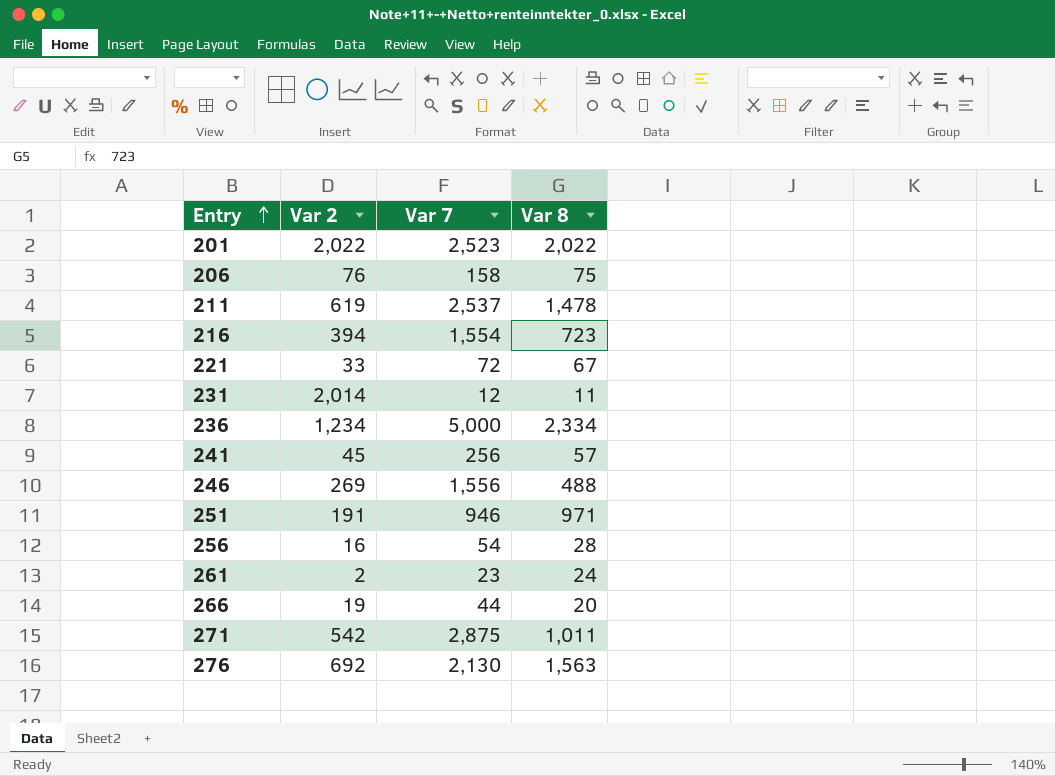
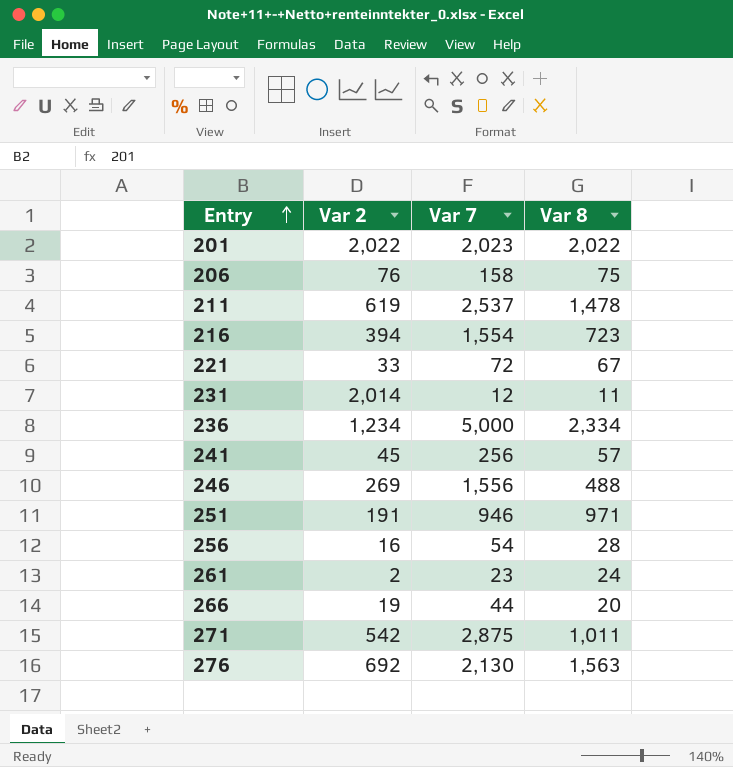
201 | Var 7: 2,523 -> 2,023

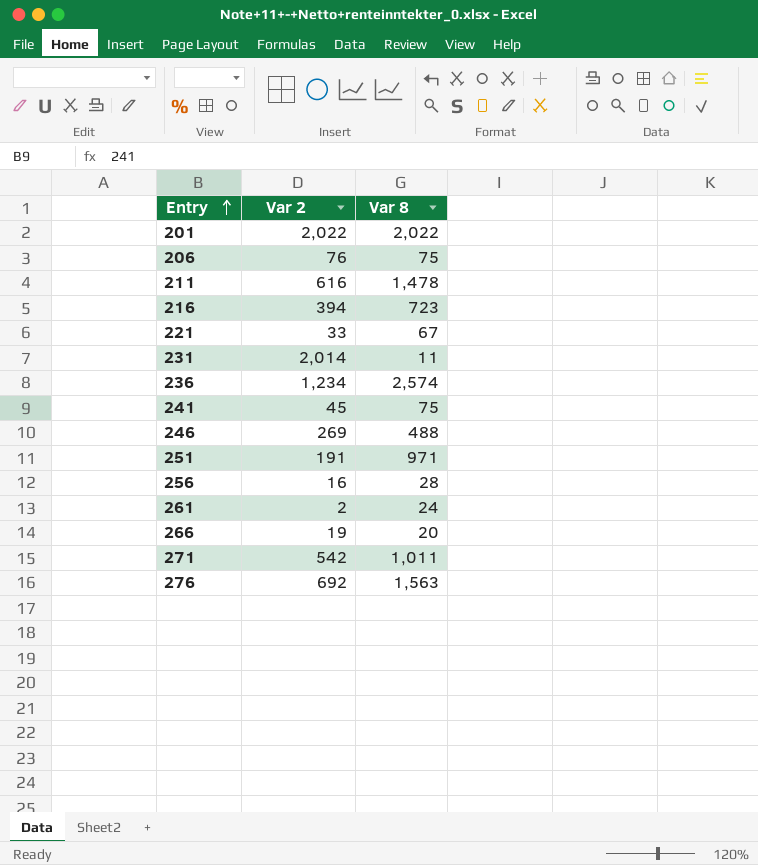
column Var 7 | position: 3 -> none
211 | Var 2: 619 -> 616
236 | Var 8: 2,334 -> 2,574
241 | Var 8: 57 -> 75

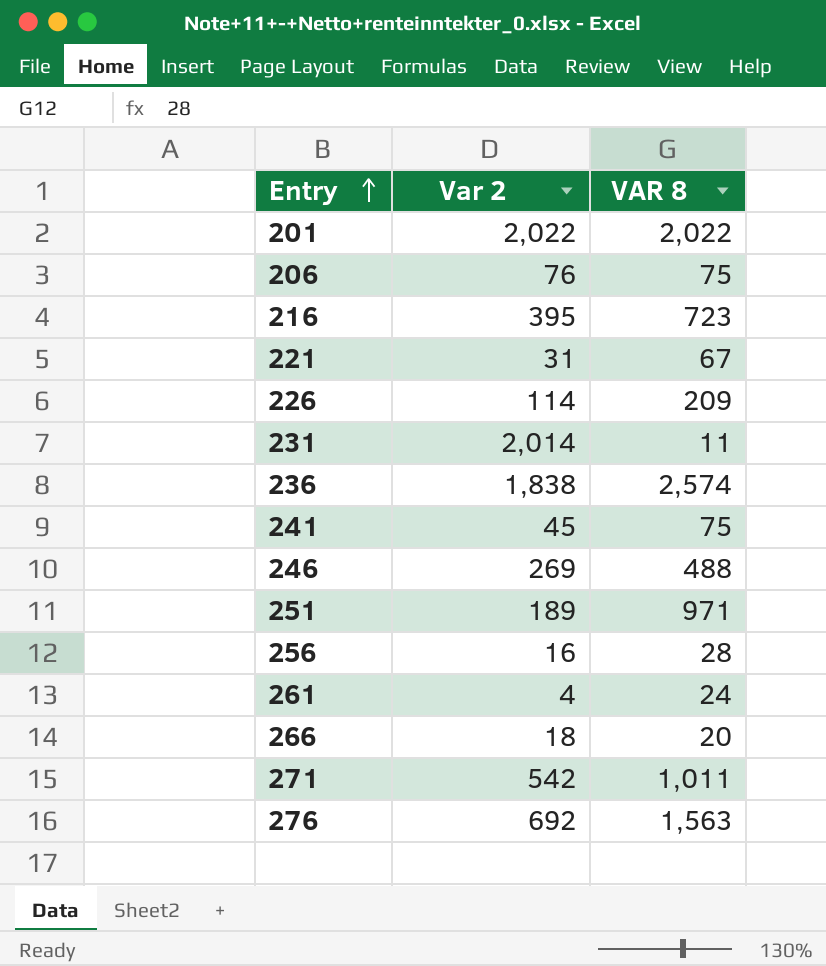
column name: Var 8 -> VAR 8
row 211: 616 | 1,478 -> none
216 | Var 2: 394 -> 395
221 | Var 2: 33 -> 31
row 226: none -> 114 | 209
236 | Var 2: 1,234 -> 1,838
251 | Var 2: 191 -> 189
261 | Var 2: 2 -> 4
266 | Var 2: 19 -> 18

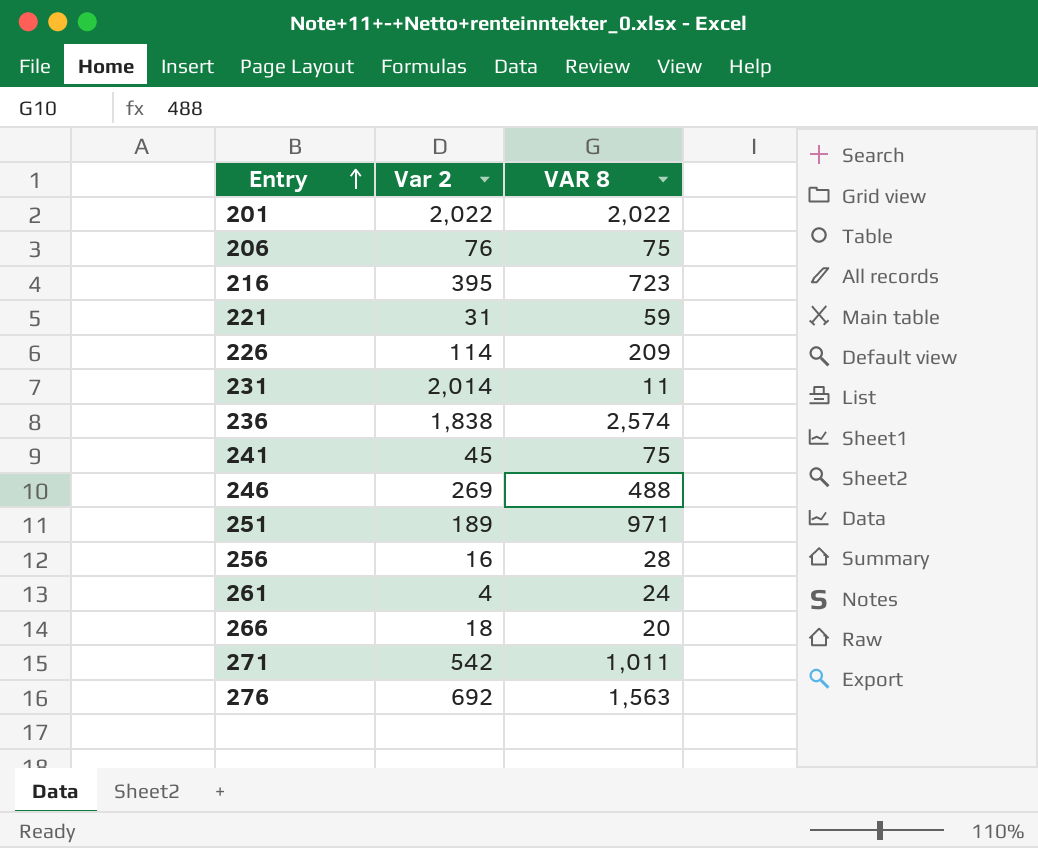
221 | VAR 8: 67 -> 59

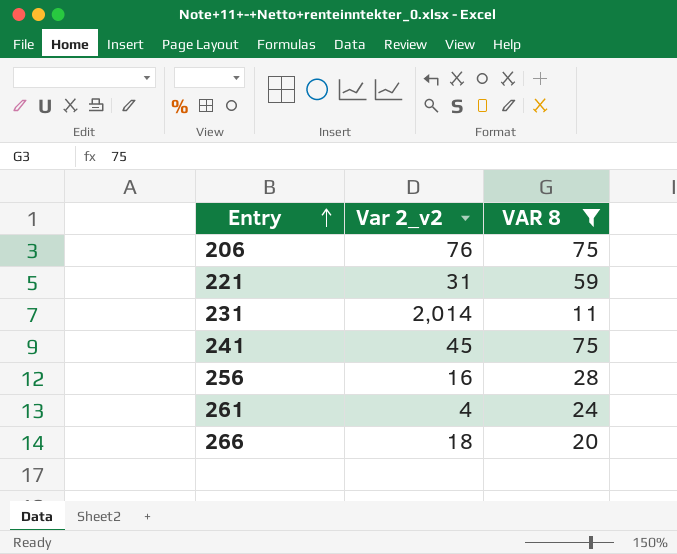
filter: none -> VAR 8 <= 75
column name: Var 2 -> Var 2_v2

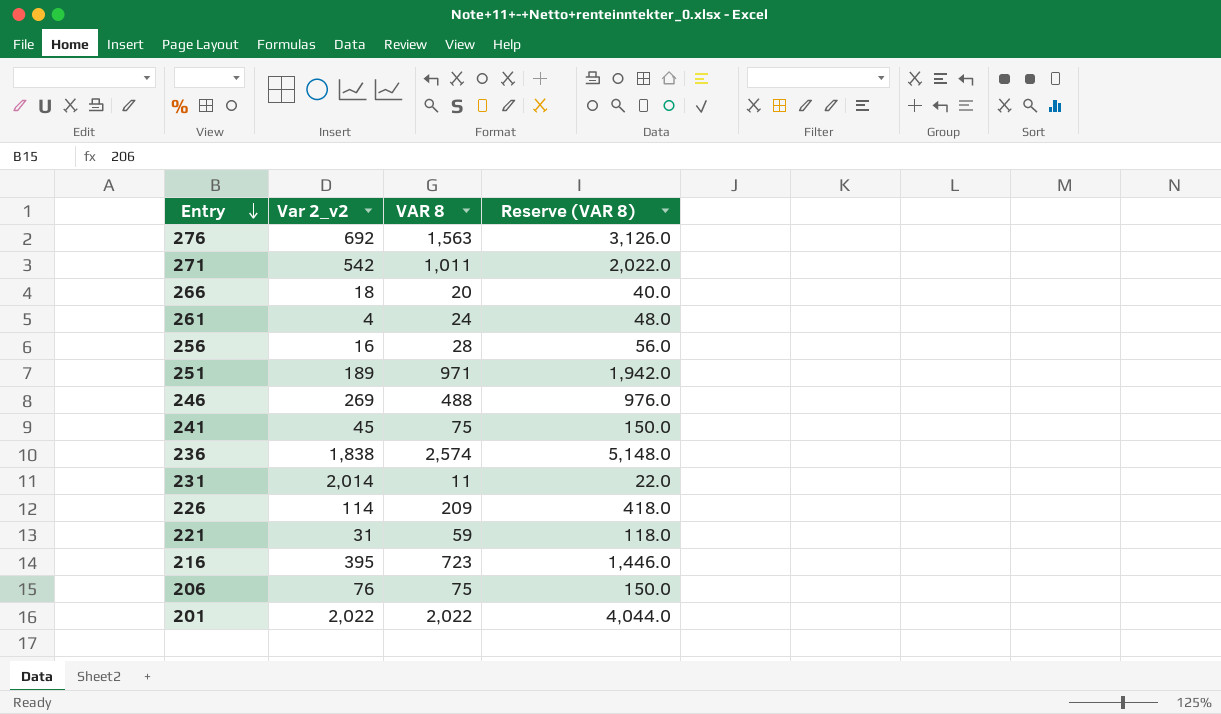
filter: VAR 8 <= 75 -> none
row order: Entry ascending -> Entry descending
column Reserve (VAR 8) | formula: none -> [VAR 8] * 2

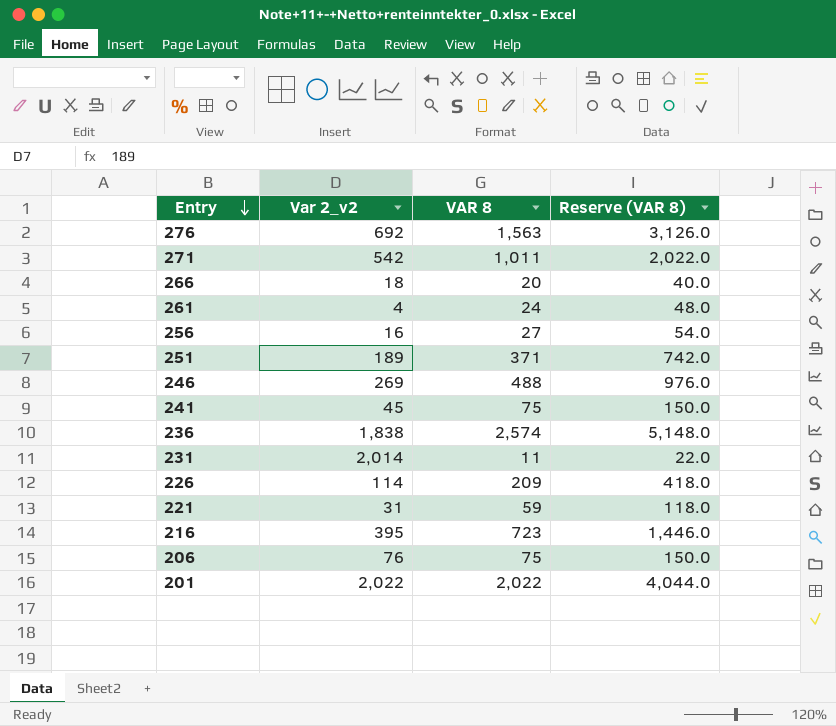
256 | VAR 8: 28 -> 27
256 | Reserve (VAR 8): 56.0 -> 54.0
251 | VAR 8: 971 -> 371
251 | Reserve (VAR 8): 1,942.0 -> 742.0

